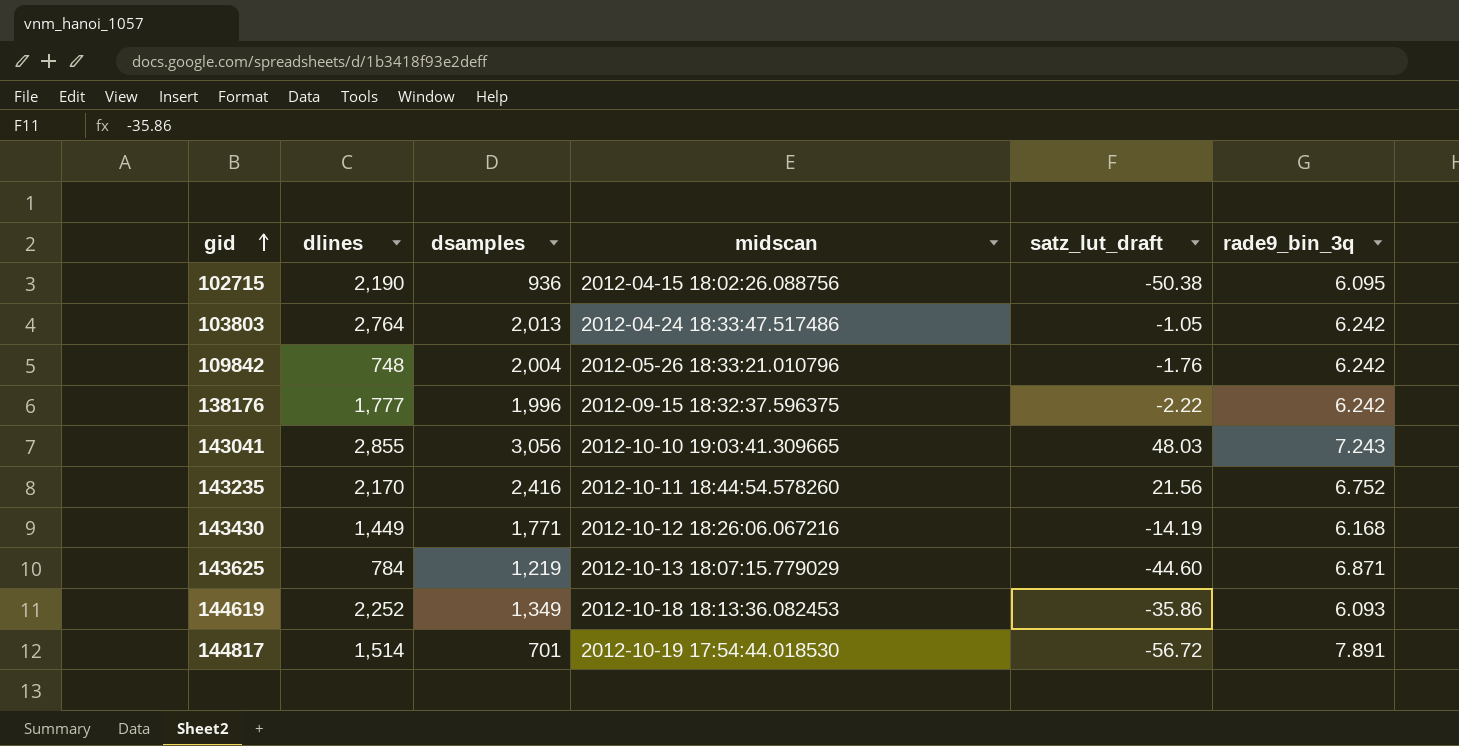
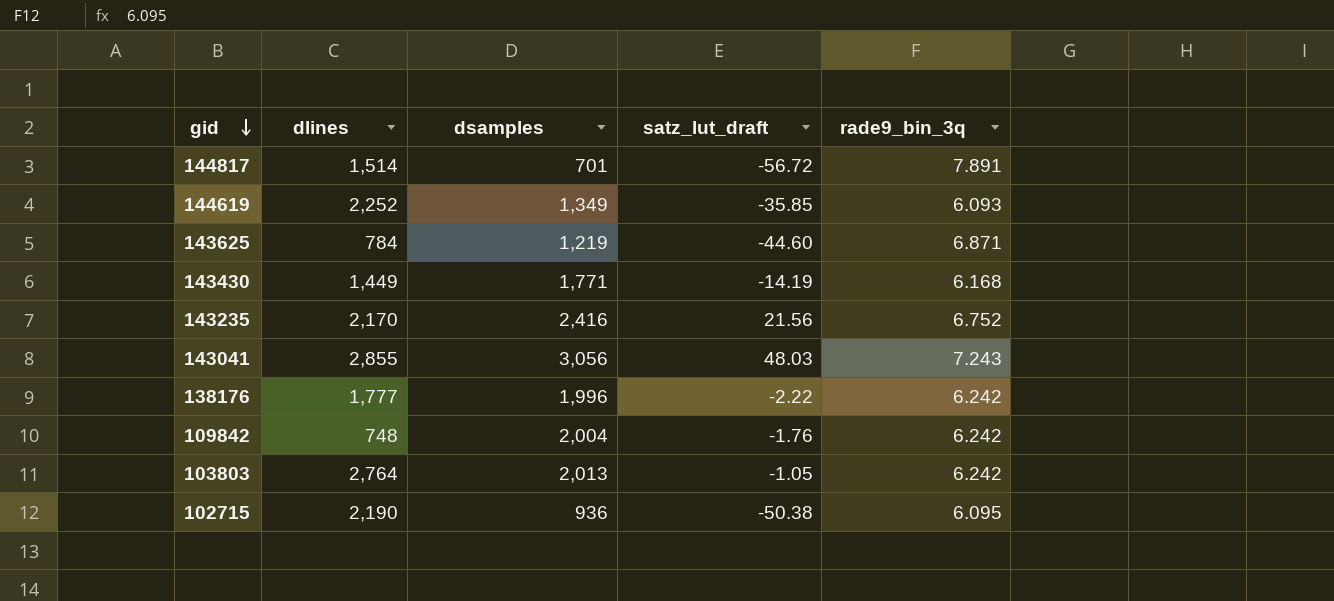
row order: gid ascending -> gid descending
column midscan | position: 4 -> none
144619 | satz_lut_draft: -35.86 -> -35.85

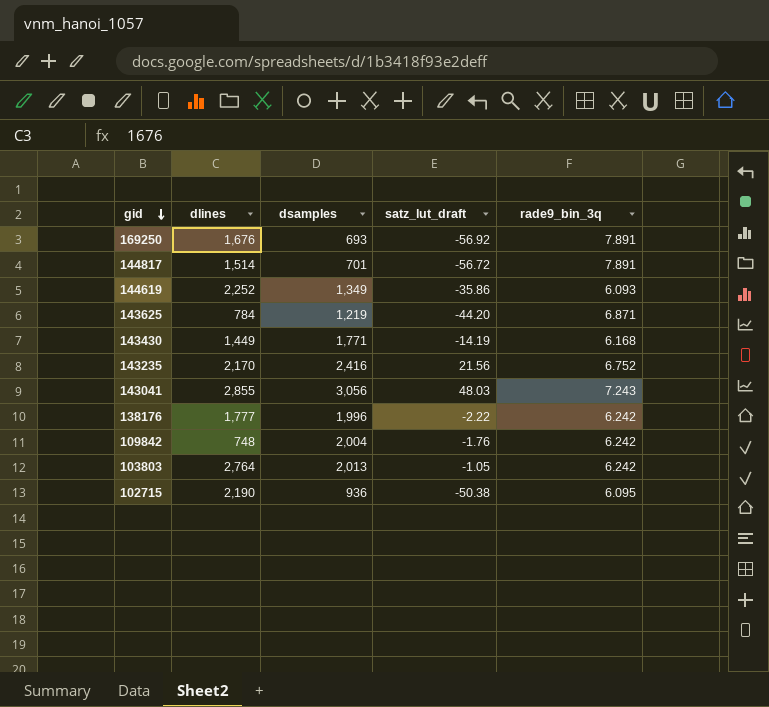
row 169250: none -> 1,676 | 693 | -56.92 | 7.891
144619 | satz_lut_draft: -35.85 -> -35.86
143625 | satz_lut_draft: -44.60 -> -44.20

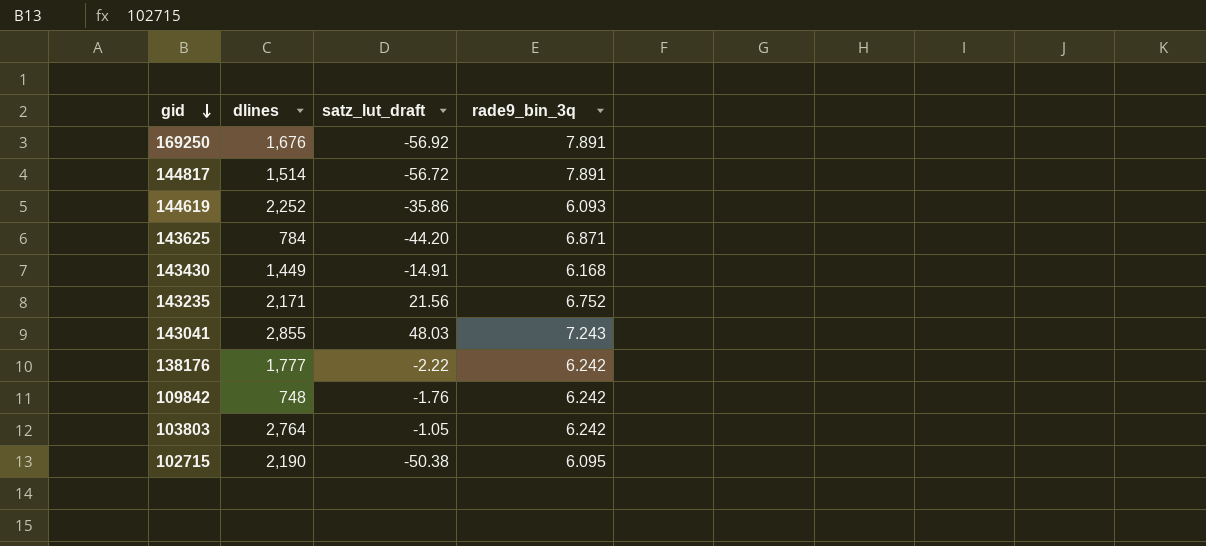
column dsamples | position: 3 -> none
143430 | satz_lut_draft: -14.19 -> -14.91
143235 | dlines: 2,170 -> 2,171

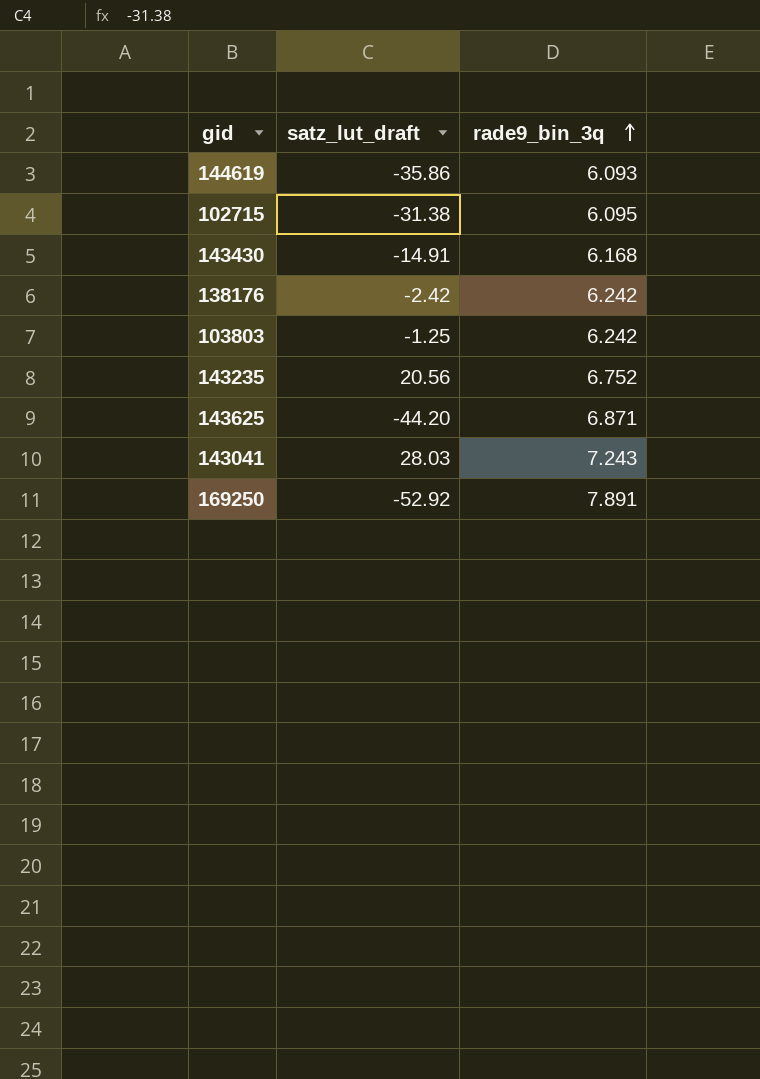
row order: gid descending -> rade9_bin_3q ascending
column dlines | position: 2 -> none
row 144817: 1,514 | -56.72 | 7.891 -> none
row 109842: 748 | -1.76 | 6.242 -> none
102715 | satz_lut_draft: -50.38 -> -31.38
138176 | satz_lut_draft: -2.22 -> -2.42
103803 | satz_lut_draft: -1.05 -> -1.25
143235 | satz_lut_draft: 21.56 -> 20.56
143041 | satz_lut_draft: 48.03 -> 28.03
169250 | satz_lut_draft: -56.92 -> -52.92

